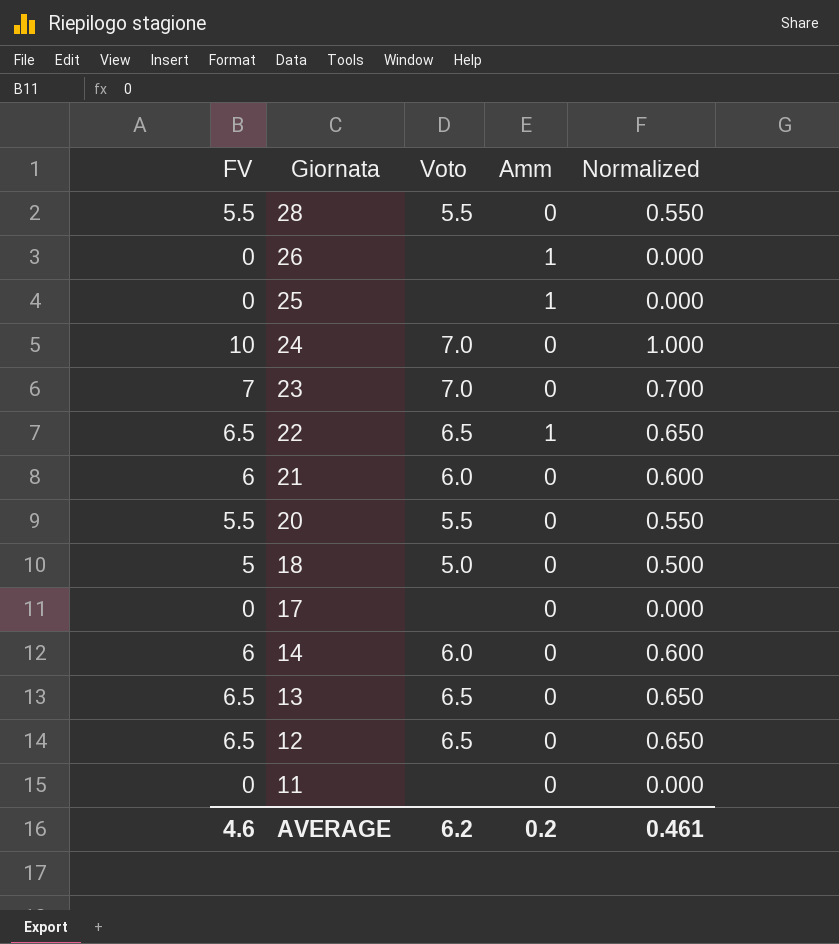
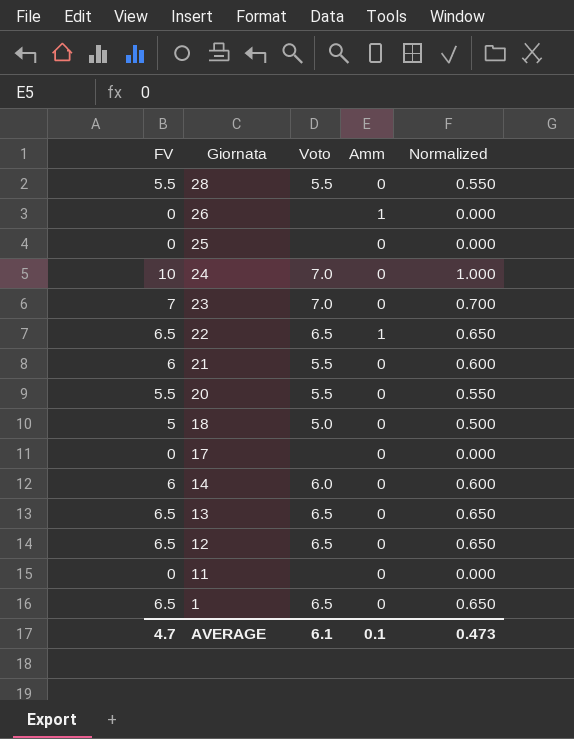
25 | Amm: 1 -> 0
21 | Voto: 6.0 -> 5.5
row 1: none -> 6.5 | 6.5 | 0 | 0.650
AVERAGE | FV: 4.6 -> 4.7
AVERAGE | Voto: 6.2 -> 6.1
AVERAGE | Amm: 0.2 -> 0.1
AVERAGE | Normalized: 0.461 -> 0.473

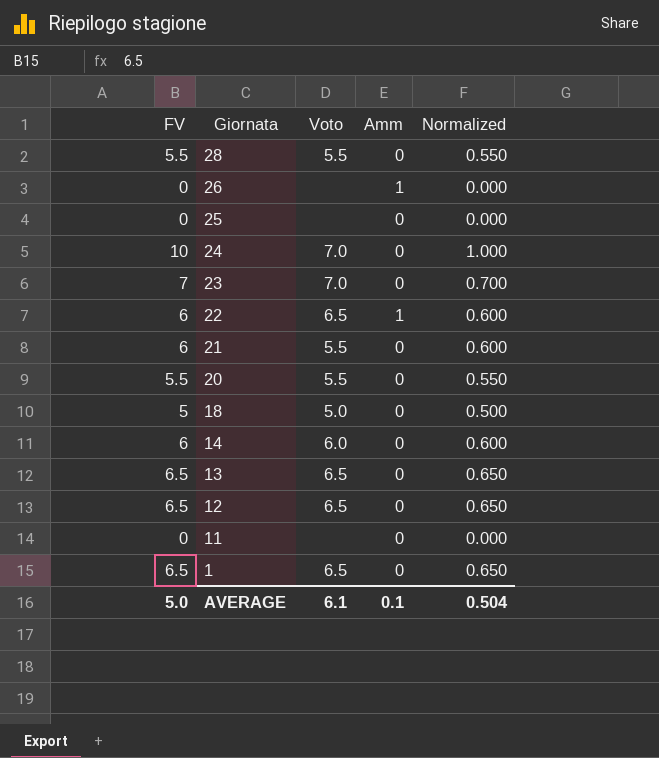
row 17: 0 | none | 0 | 0.000 -> none
22 | FV: 6.5 -> 6
22 | Normalized: 0.650 -> 0.600
AVERAGE | FV: 4.7 -> 5.0
AVERAGE | Normalized: 0.473 -> 0.504

